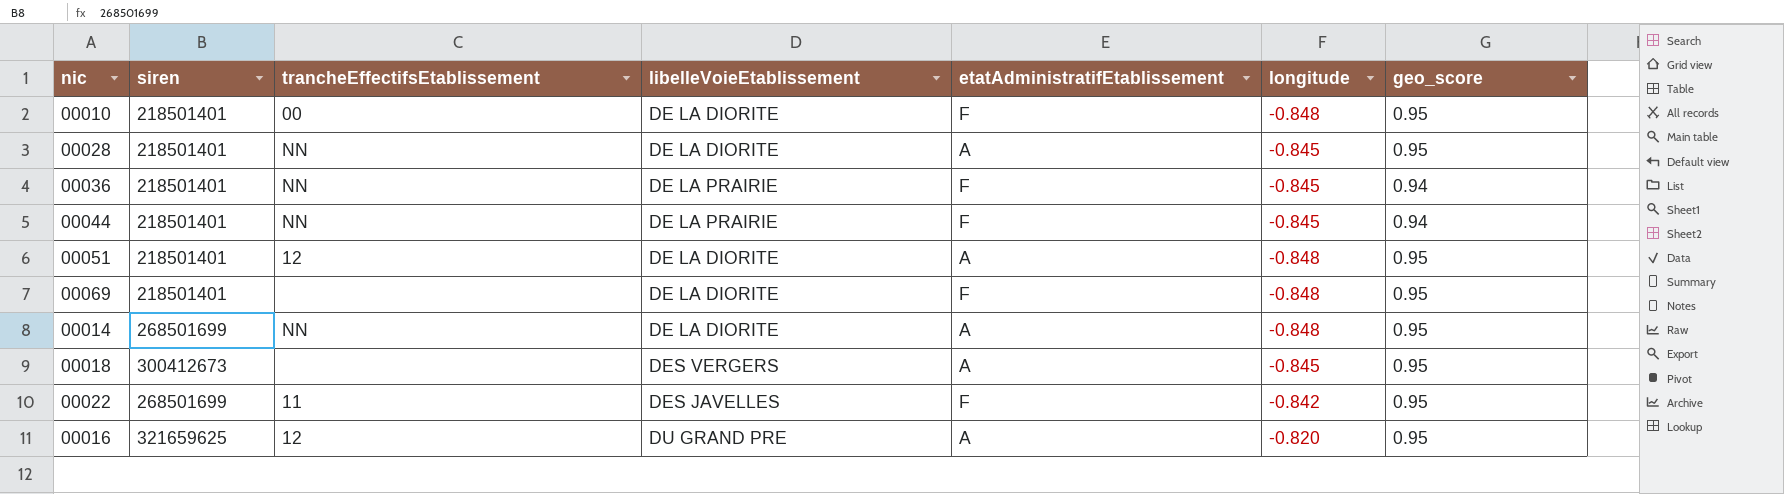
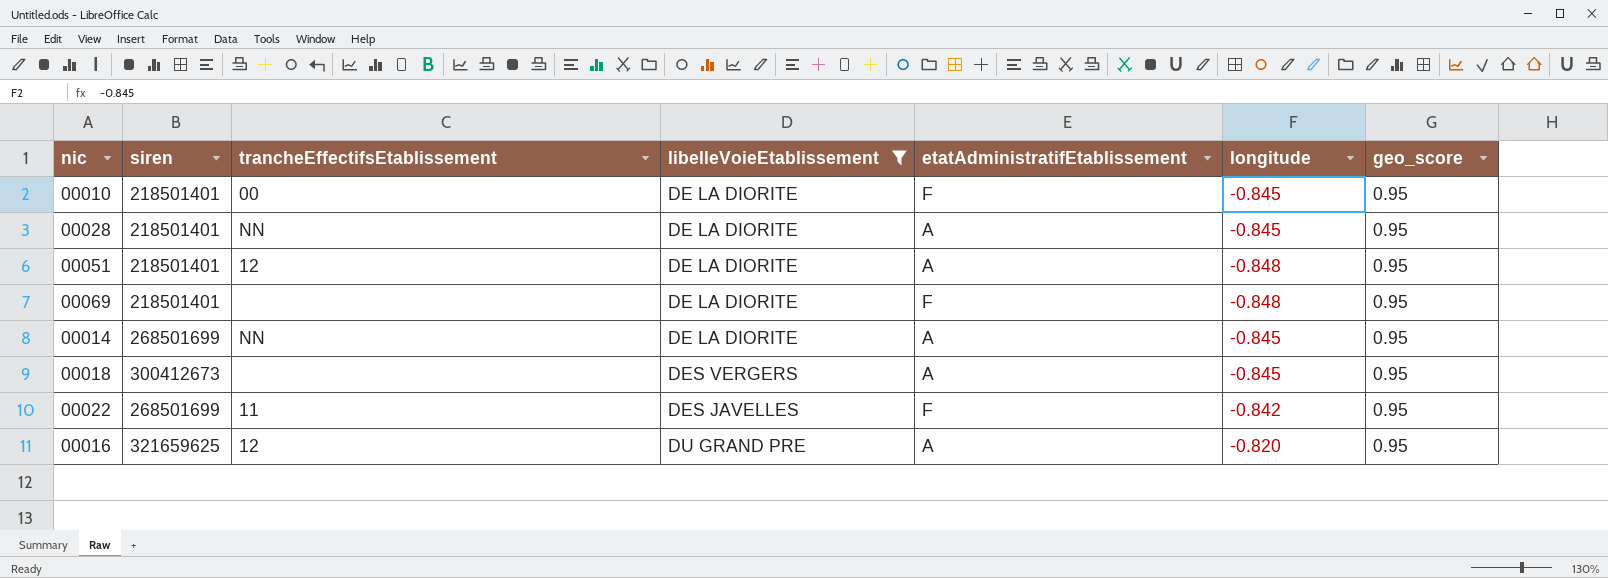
filter: none -> libelleVoieEtablissement != DE LA PRAIRIE
00010 | longitude: -0.848 -> -0.845
00014 | longitude: -0.848 -> -0.845

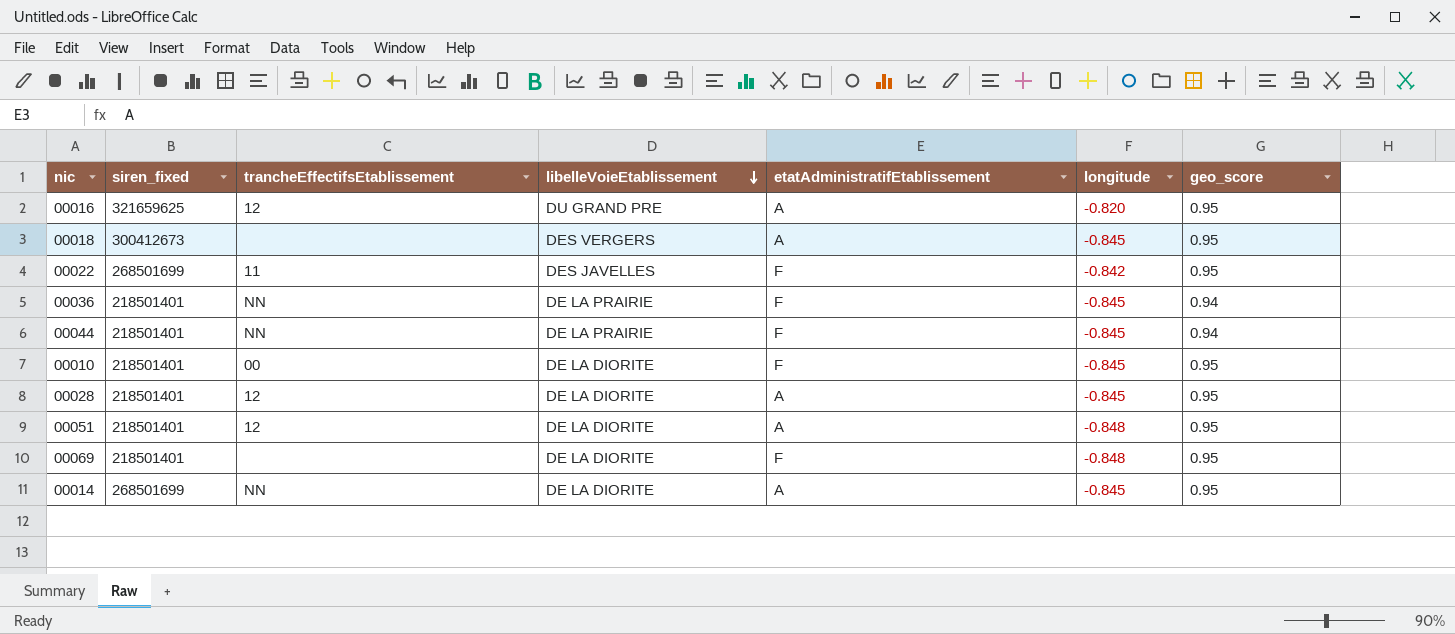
filter: libelleVoieEtablissement != DE LA PRAIRIE -> none
row order: none -> libelleVoieEtablissement descending
column name: siren -> siren_fixed
00028 | trancheEffectifsEtablissement: NN -> 12

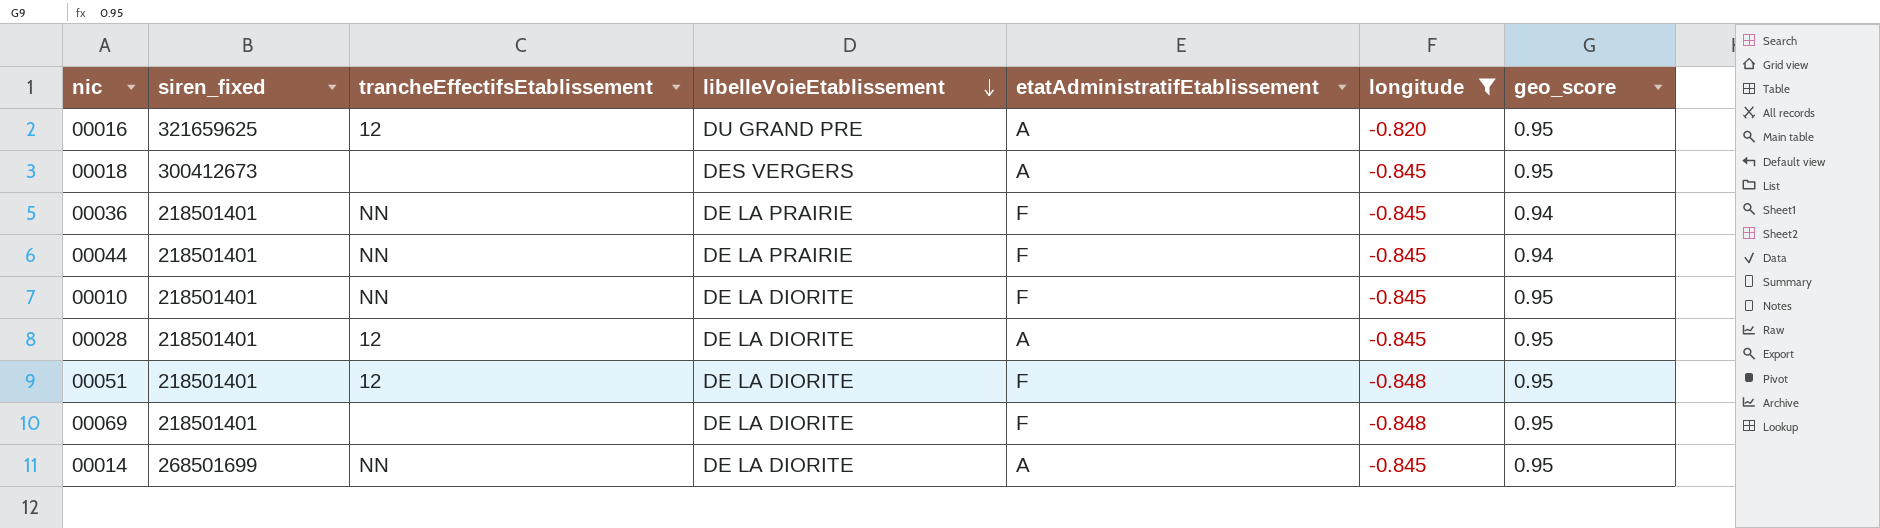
filter: none -> longitude != -0.842
00010 | trancheEffectifsEtablissement: 00 -> NN
00051 | etatAdministratifEtablissement: A -> F

